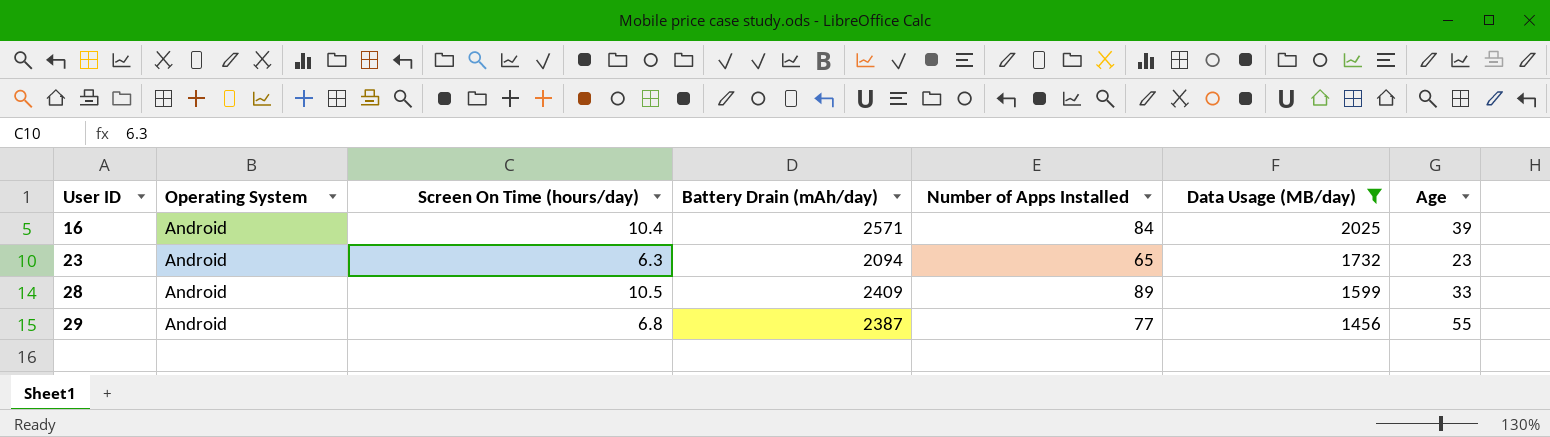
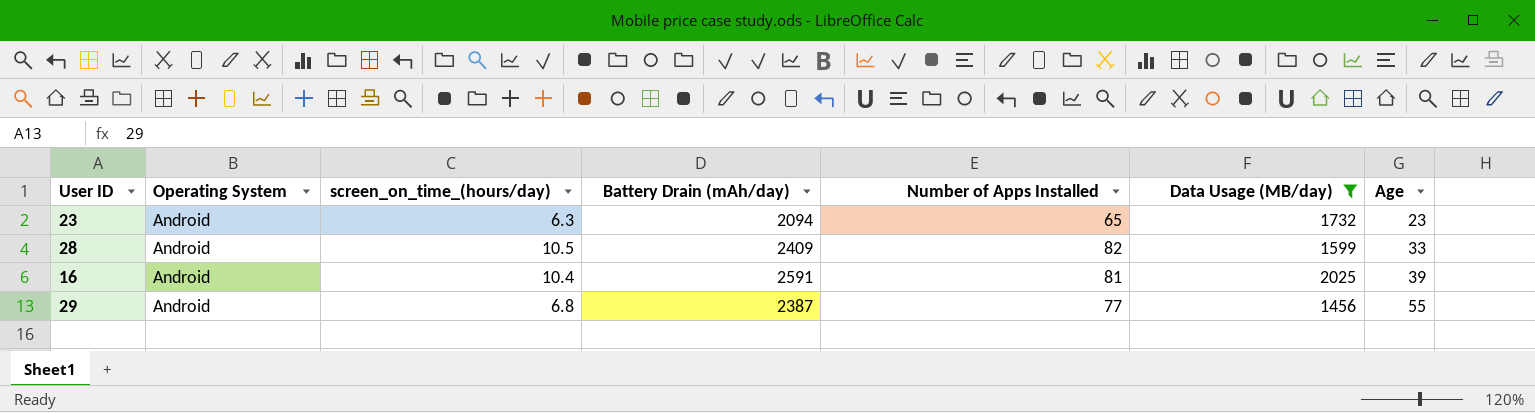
row order: User ID ascending -> Age ascending
column name: Screen On Time (hours/day) -> screen_on_time_(hours/day)
28 | Number of Apps Installed: 89 -> 82
16 | Battery Drain (mAh/day): 2571 -> 2591
16 | Number of Apps Installed: 84 -> 81

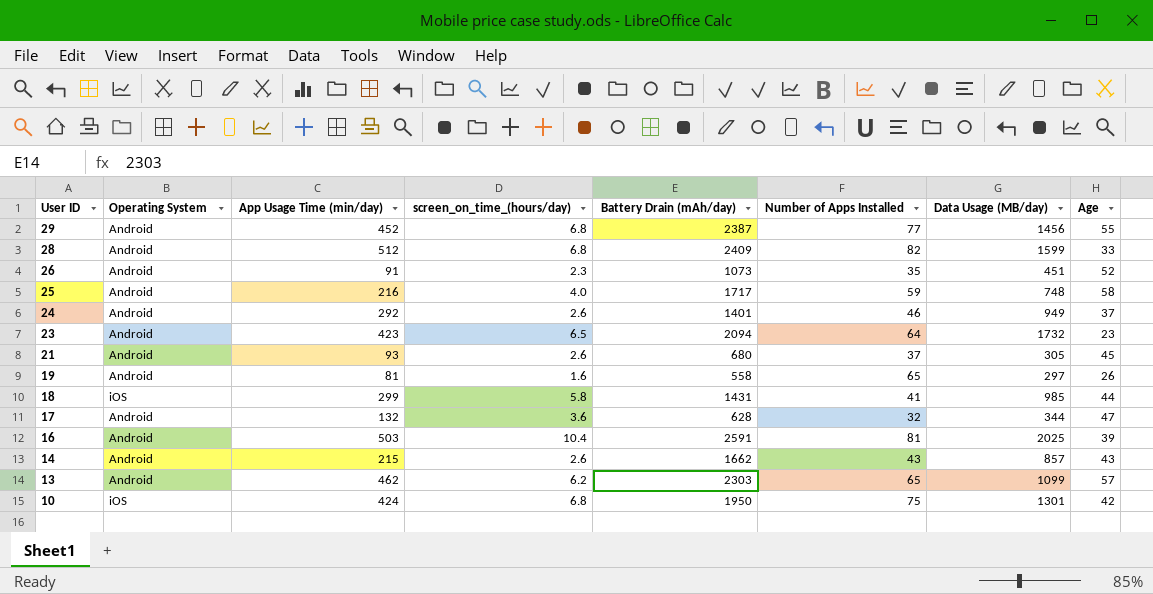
filter: Data Usage (MB/day) >= 1456 -> none
row order: Age ascending -> User ID descending
column App Usage Time (min/day) | position: none -> 3
28 | screen_on_time_(hours/day): 10.5 -> 6.8
23 | screen_on_time_(hours/day): 6.3 -> 6.5
23 | Number of Apps Installed: 65 -> 64

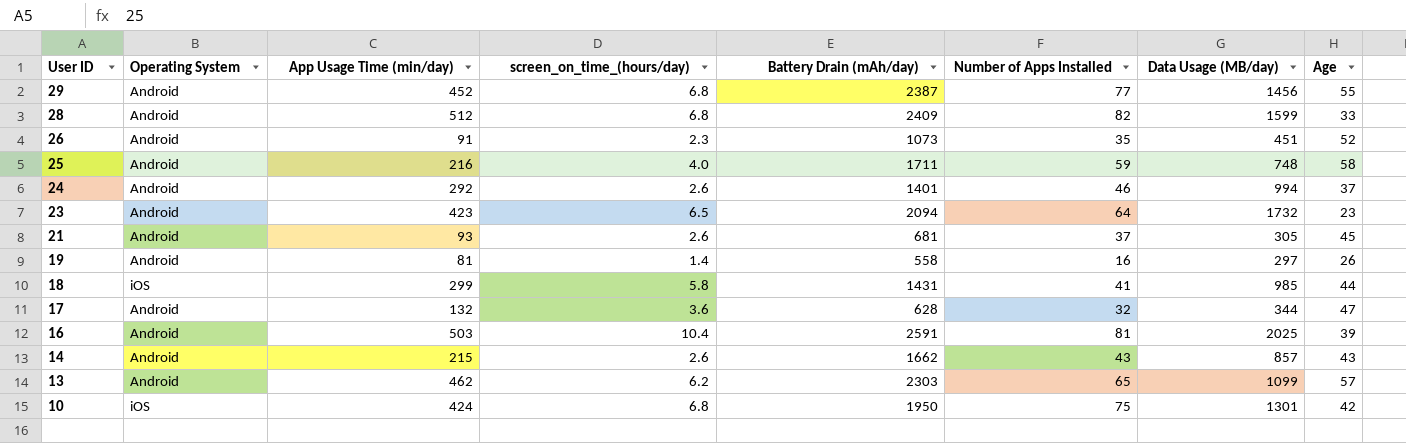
25 | Battery Drain (mAh/day): 1717 -> 1711
24 | Data Usage (MB/day): 949 -> 994
21 | Battery Drain (mAh/day): 680 -> 681
19 | screen_on_time_(hours/day): 1.6 -> 1.4
19 | Number of Apps Installed: 65 -> 16

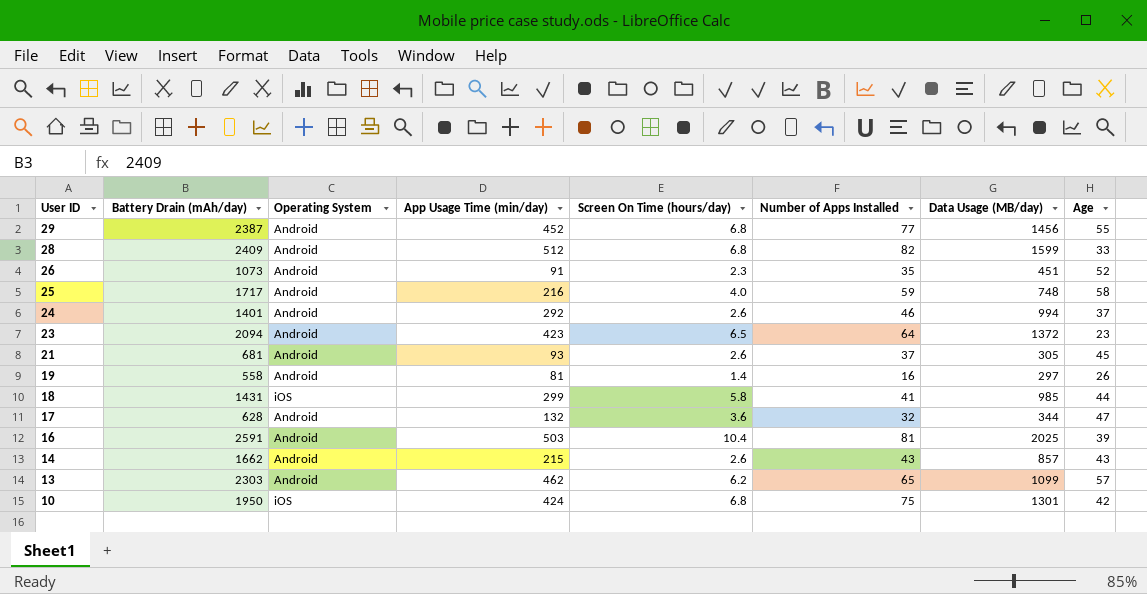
column Battery Drain (mAh/day) | position: 5 -> 2
column name: screen_on_time_(hours/day) -> Screen On Time (hours/day)
25 | Battery Drain (mAh/day): 1711 -> 1717
23 | Data Usage (MB/day): 1732 -> 1372

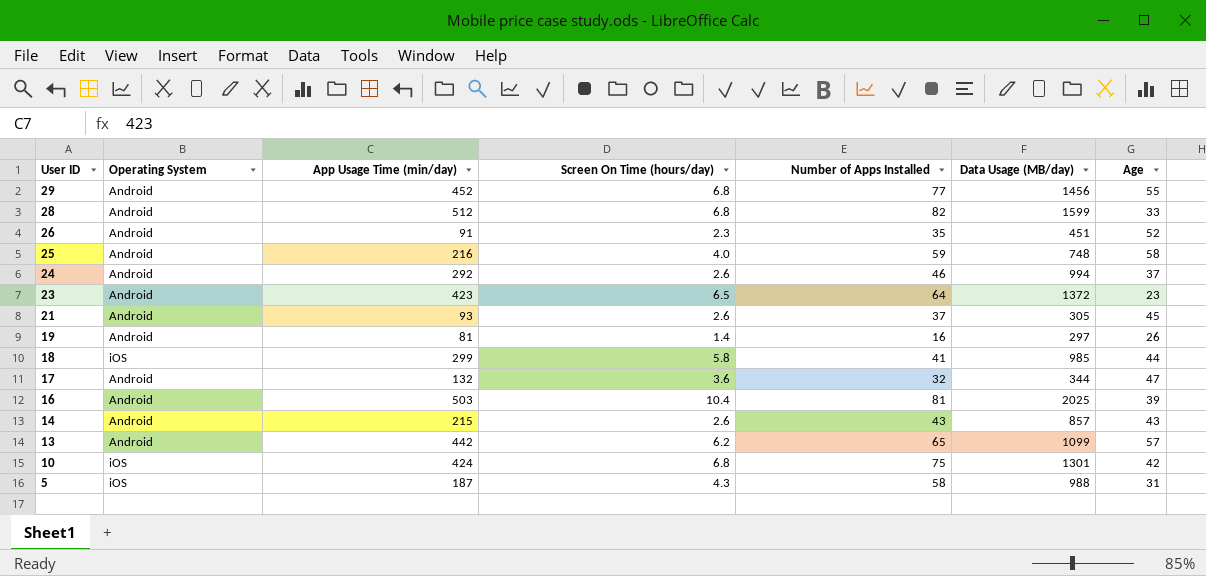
column Battery Drain (mAh/day) | position: 2 -> none
13 | App Usage Time (min/day): 462 -> 442
row 5: none -> iOS | 187 | 4.3 | 58 | 988 | 31

